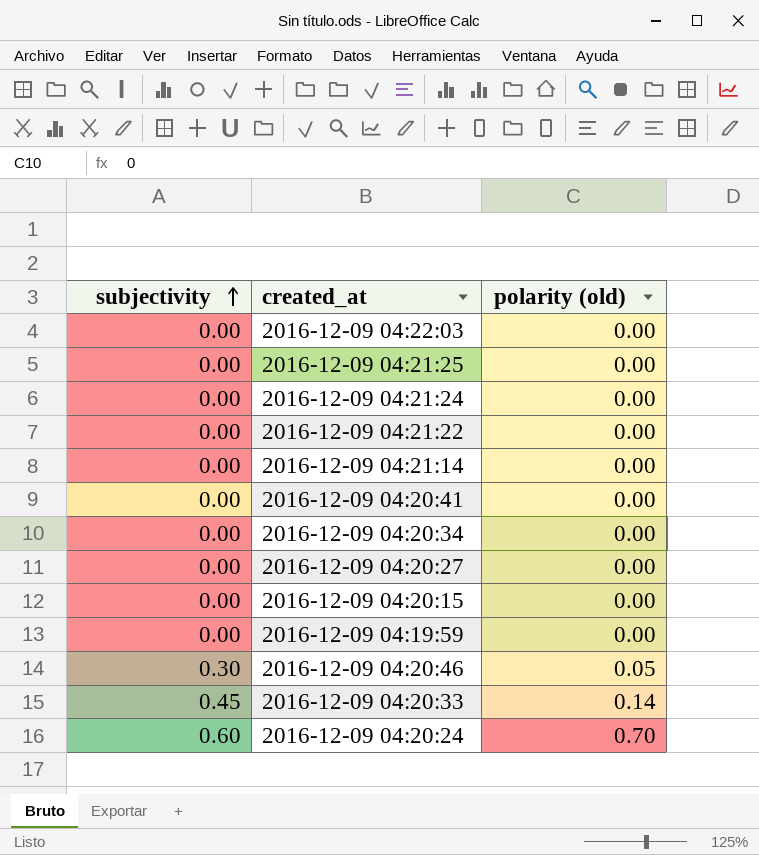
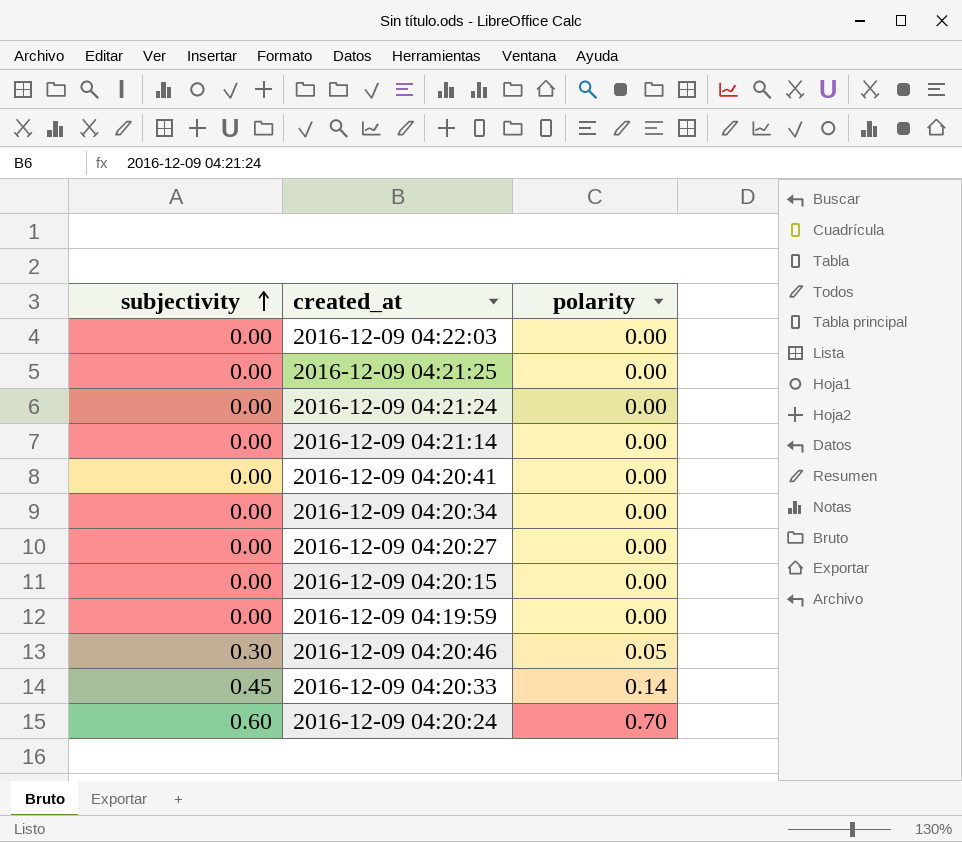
column name: polarity (old) -> polarity
row 2016-12-09 04:21:22: 0.00 | 0.00 -> none

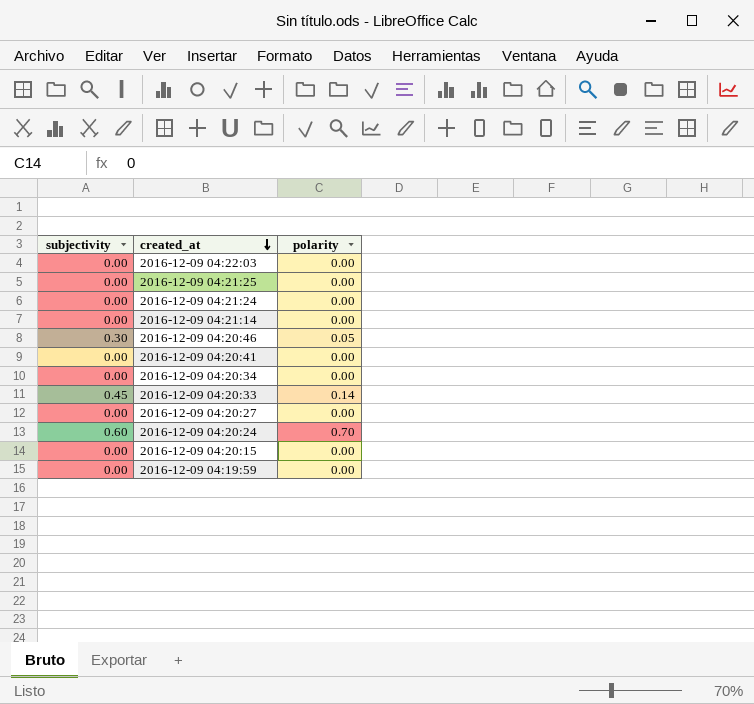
row order: subjectivity ascending -> created_at descending

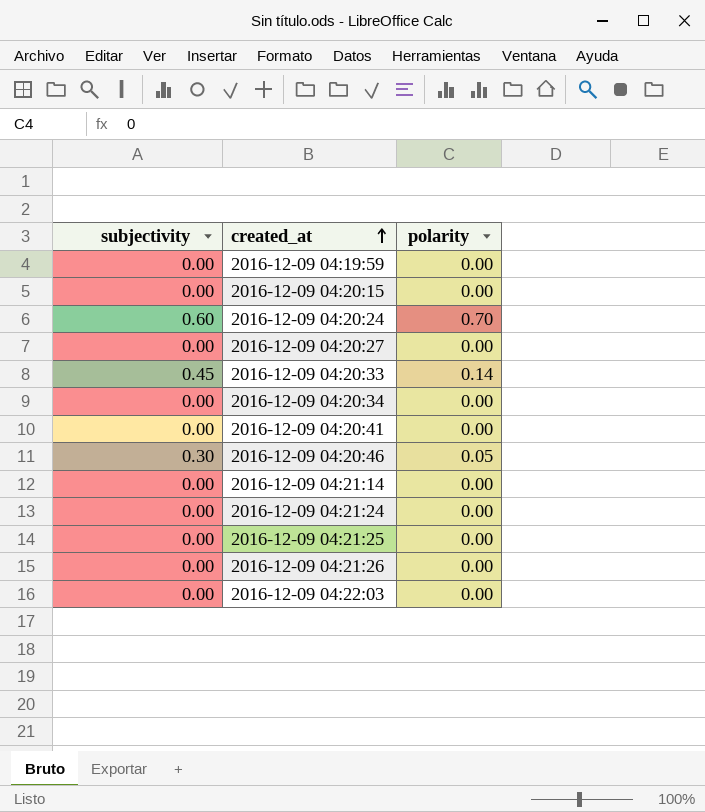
row order: created_at descending -> created_at ascending
row 2016-12-09 04:21:26: none -> 0.00 | 0.00

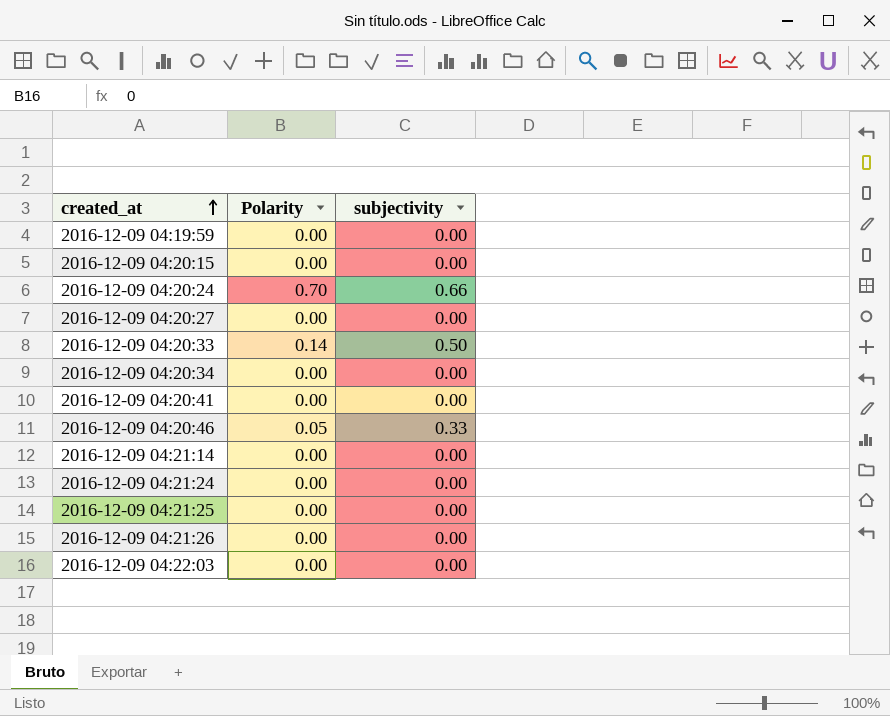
column name: polarity -> Polarity
column subjectivity | position: 1 -> 3
2016-12-09 04:20:24 | subjectivity: 0.60 -> 0.66
2016-12-09 04:20:33 | subjectivity: 0.45 -> 0.50
2016-12-09 04:20:46 | subjectivity: 0.30 -> 0.33

